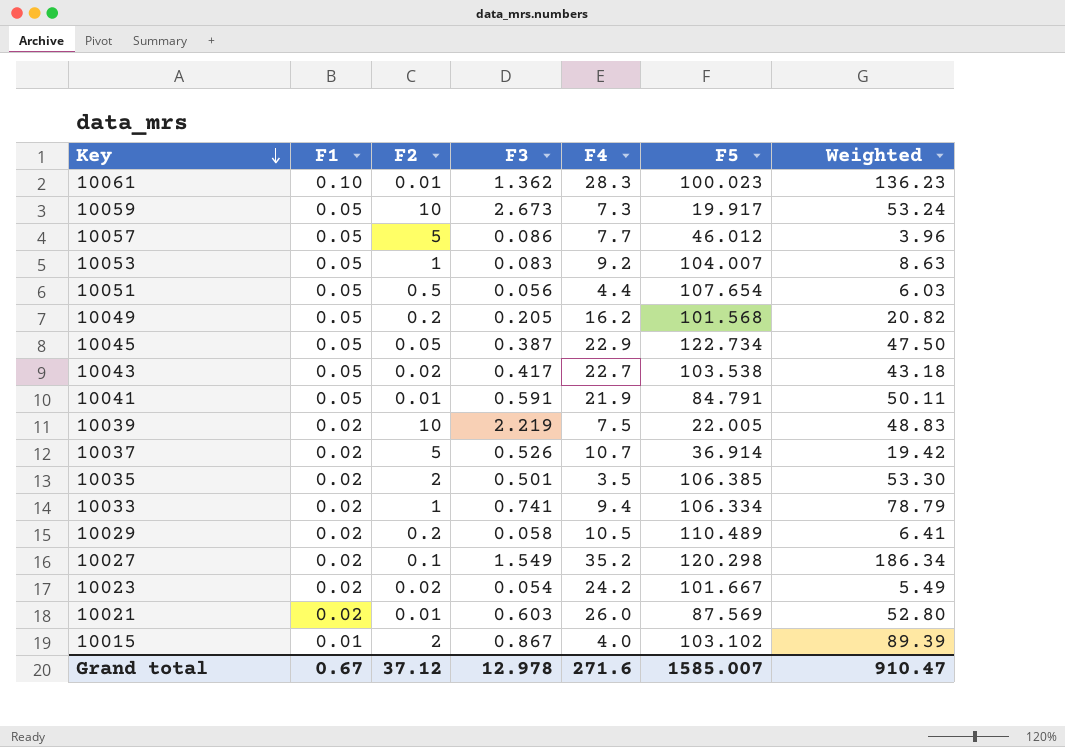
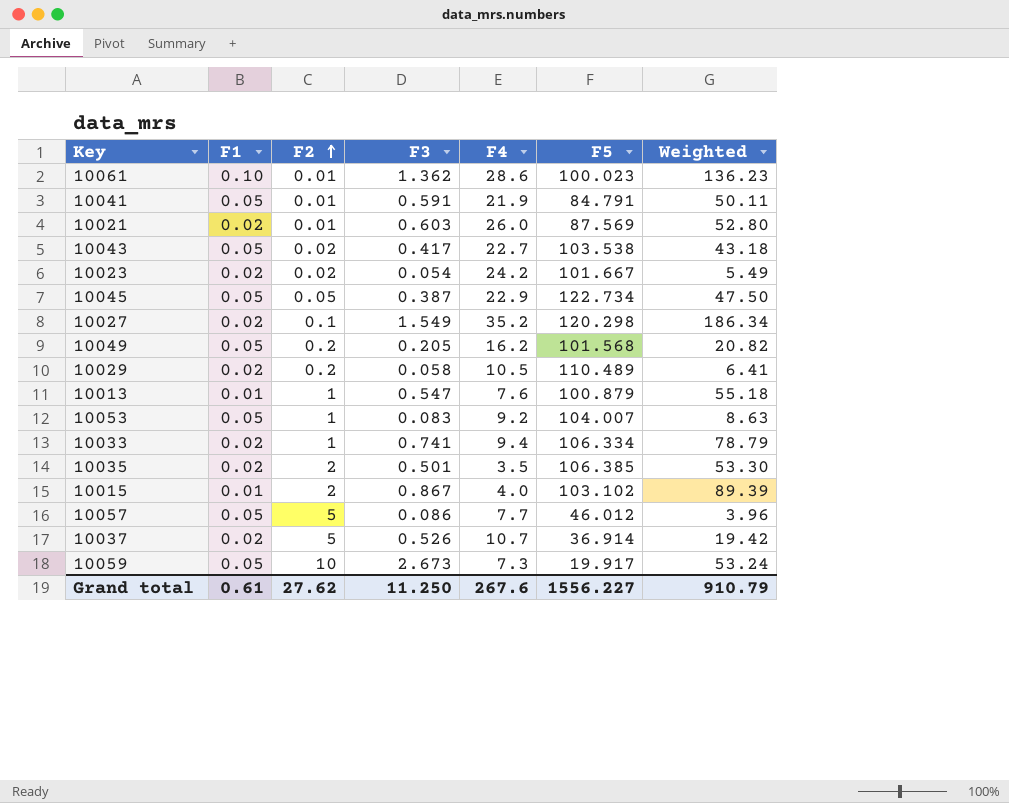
row order: Key descending -> F2 ascending
row 10051: 0.05 | 0.5 | 0.056 | 4.4 | 107.654 | 6.03 -> none
row 10039: 0.02 | 10 | 2.219 | 7.5 | 22.005 | 48.83 -> none
10061 | F4: 28.3 -> 28.6
row 10013: none -> 0.01 | 1 | 0.547 | 7.6 | 100.879 | 55.18
Grand total | F1: 0.67 -> 0.61
Grand total | F2: 37.12 -> 27.62
Grand total | F3: 12.978 -> 11.250
Grand total | F4: 271.6 -> 267.6
Grand total | F5: 1585.007 -> 1556.227
Grand total | Weighted: 910.47 -> 910.79

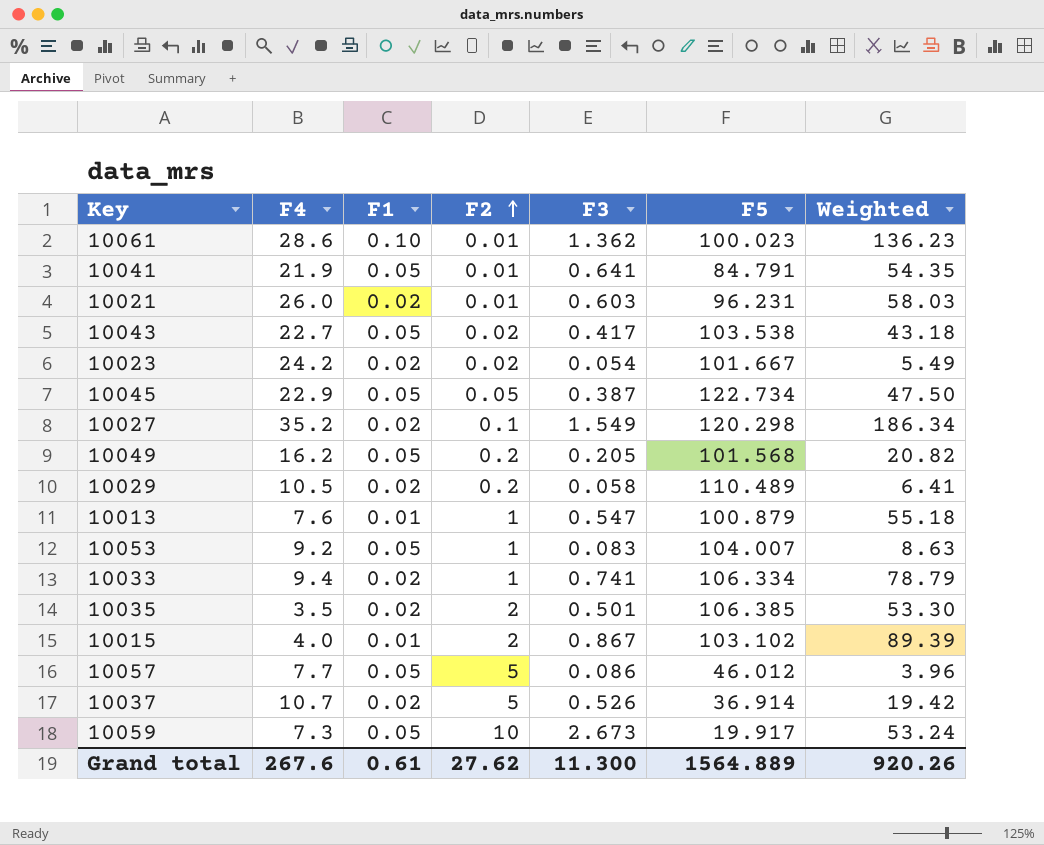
column F4 | position: 5 -> 2
10041 | F3: 0.591 -> 0.641
10041 | Weighted: 50.11 -> 54.35
10021 | F5: 87.569 -> 96.231
10021 | Weighted: 52.80 -> 58.03
Grand total | F3: 11.250 -> 11.300
Grand total | F5: 1556.227 -> 1564.889
Grand total | Weighted: 910.79 -> 920.26

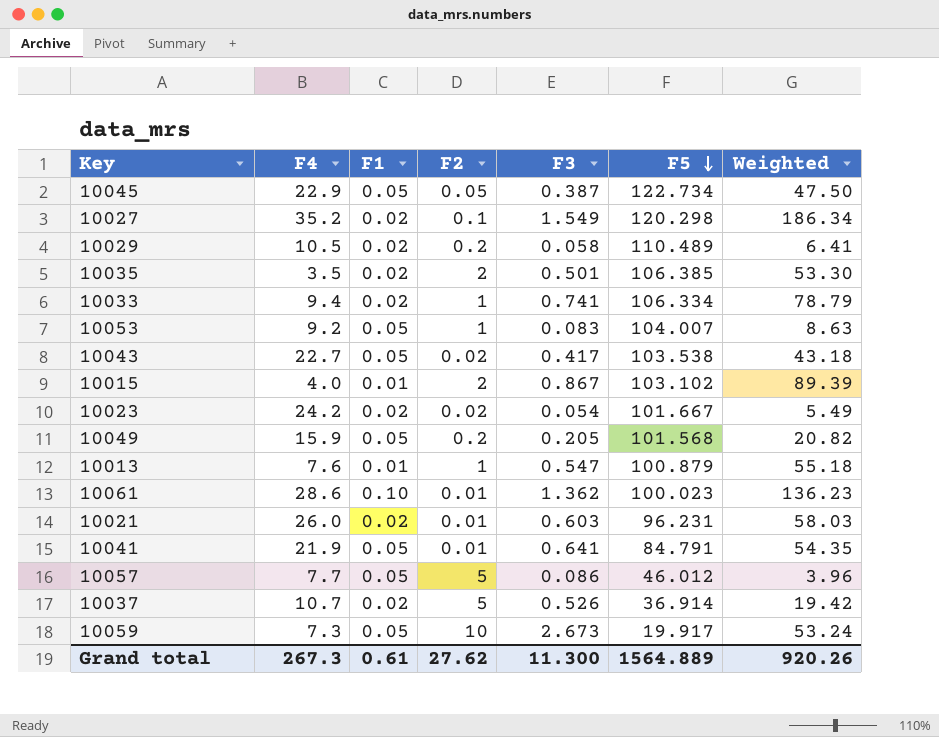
row order: F2 ascending -> F5 descending
10049 | F4: 16.2 -> 15.9
Grand total | F4: 267.6 -> 267.3

